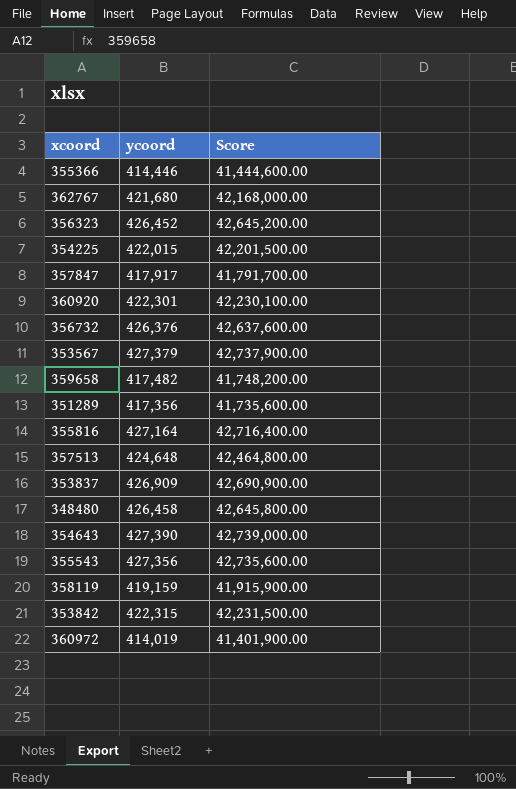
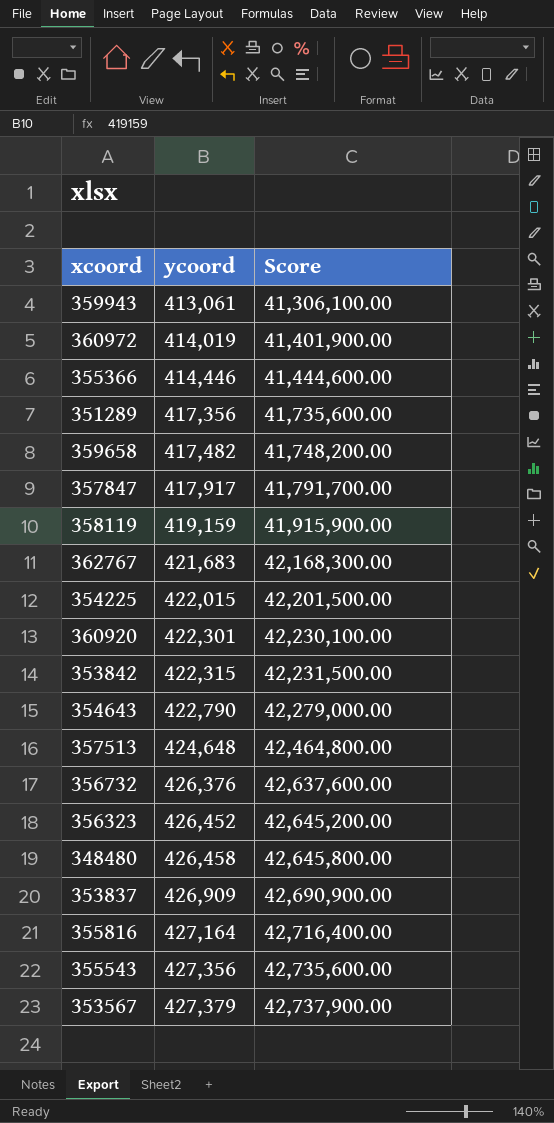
row order: none -> ycoord ascending
row 359943: none -> 413,061 | 41,306,100.00
362767 | ycoord: 421,680 -> 421,683
362767 | Score: 42,168,000.00 -> 42,168,300.00
354643 | ycoord: 427,390 -> 422,790
354643 | Score: 42,739,000.00 -> 42,279,000.00

